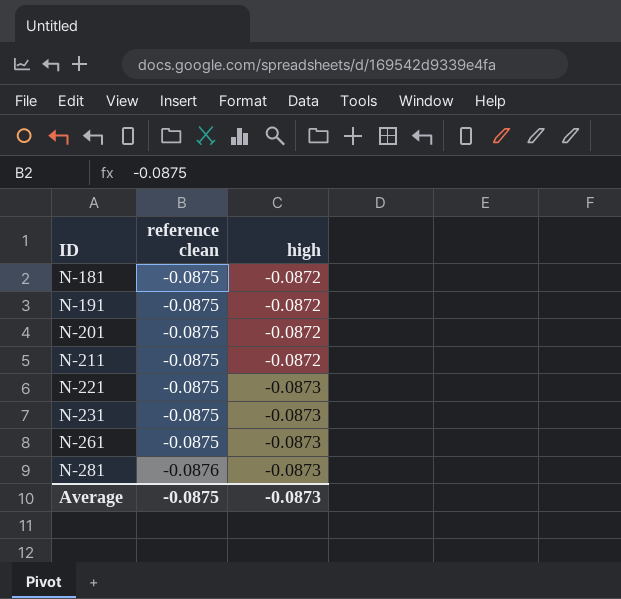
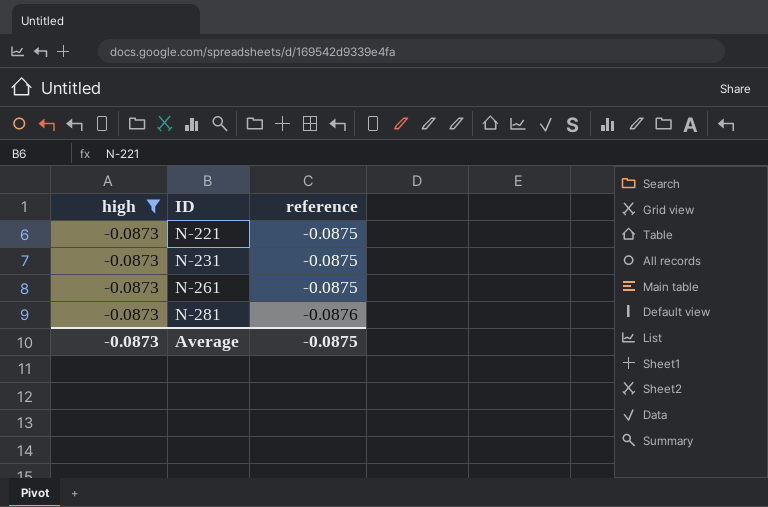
filter: none -> high = -0.0873
column high | position: 3 -> 1
column name: reference clean -> reference

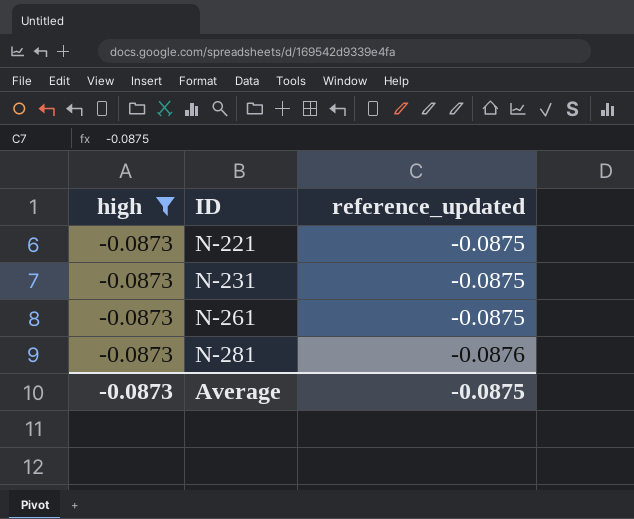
column name: reference -> reference_updated

